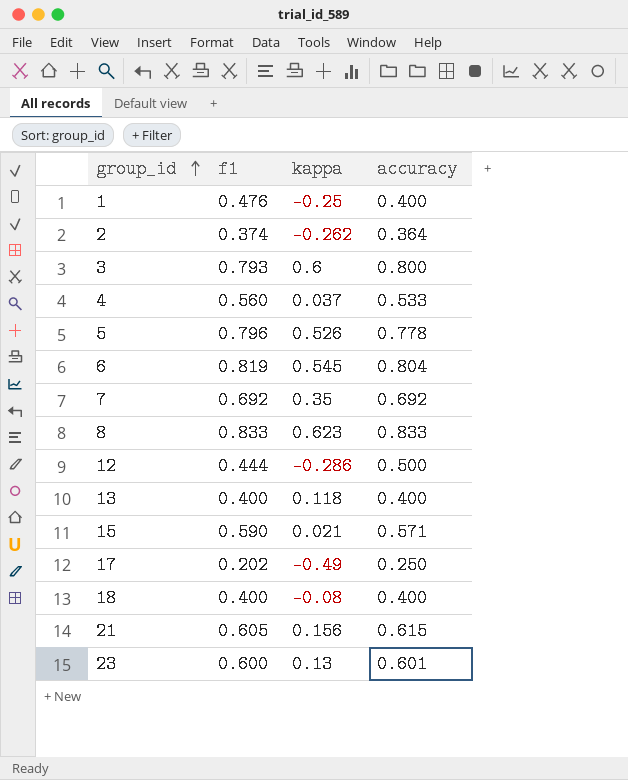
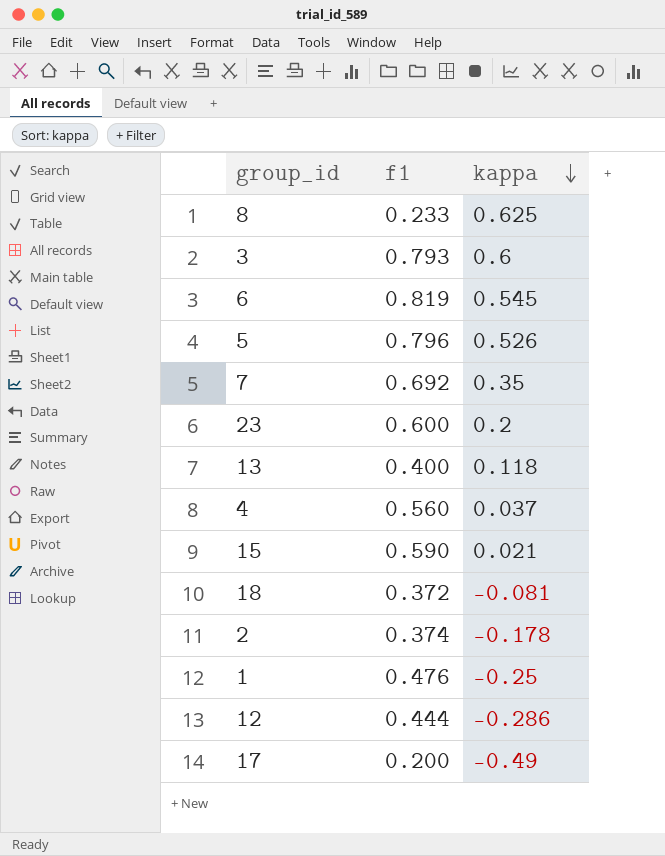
row order: group_id ascending -> kappa descending
column accuracy | position: 4 -> none
row 21: 0.605 | 0.156 | 0.615 -> none
8 | f1: 0.833 -> 0.233
8 | kappa: 0.623 -> 0.625
23 | kappa: 0.13 -> 0.2
18 | f1: 0.400 -> 0.372
18 | kappa: -0.08 -> -0.081
2 | kappa: -0.262 -> -0.178
17 | f1: 0.202 -> 0.200

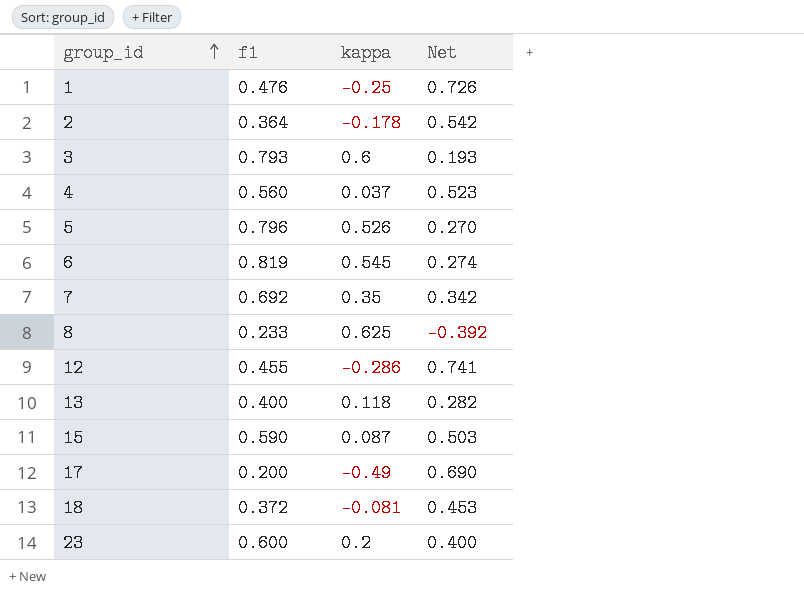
row order: kappa descending -> group_id ascending
column Net | formula: none -> [f1] - [kappa]
2 | f1: 0.374 -> 0.364
12 | f1: 0.444 -> 0.455
15 | kappa: 0.021 -> 0.087

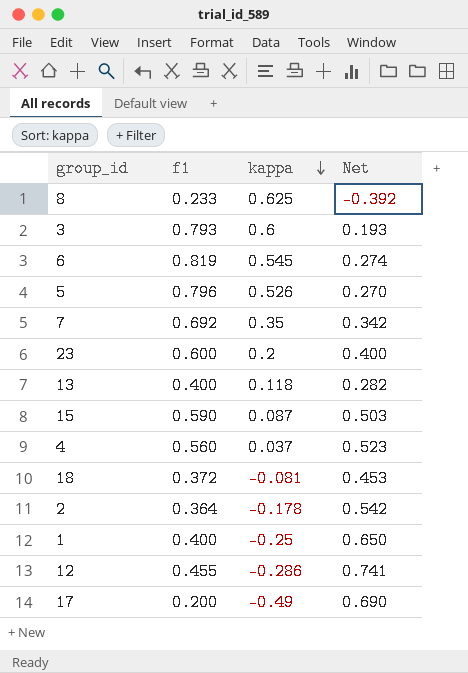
row order: group_id ascending -> kappa descending
1 | f1: 0.476 -> 0.400
1 | Net: 0.726 -> 0.650

